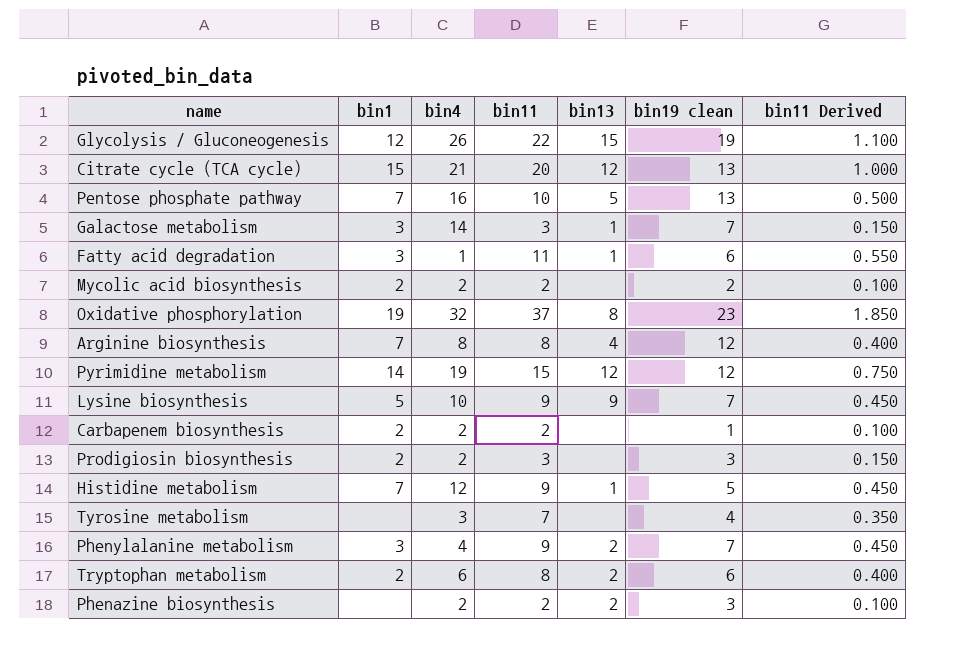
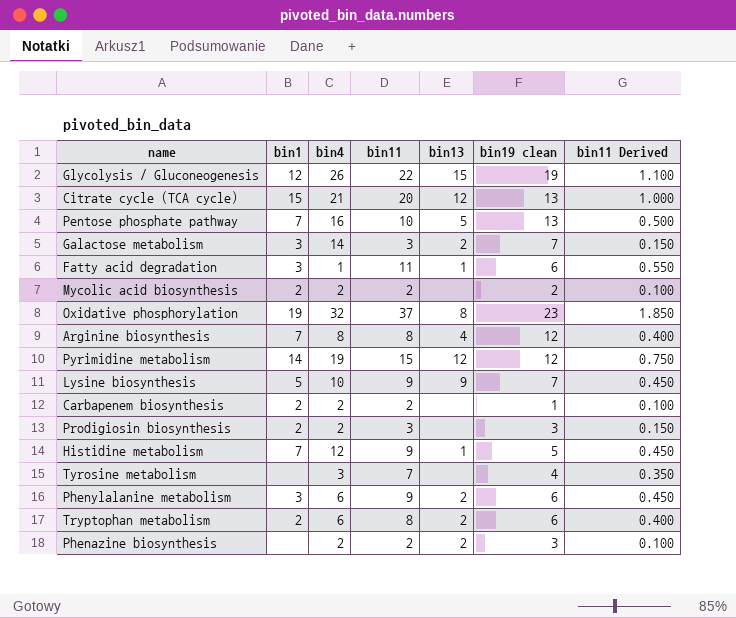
Galactose metabolism | bin13: 1 -> 2
Phenylalanine metabolism | bin4: 4 -> 6
Phenylalanine metabolism | bin19 clean: 7 -> 6

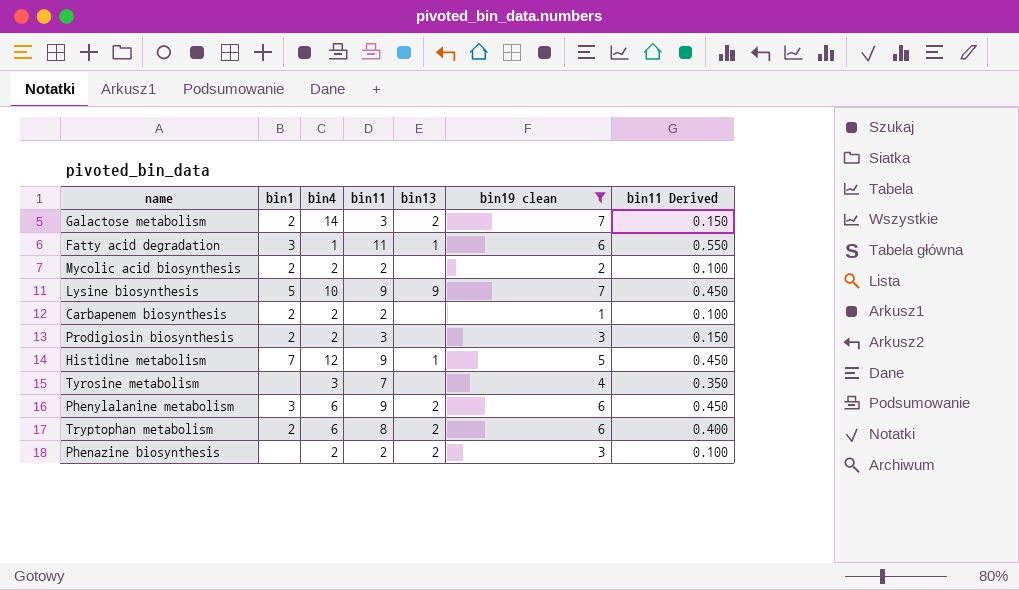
filter: none -> bin19 clean <= 7
Galactose metabolism | bin1: 3 -> 2

